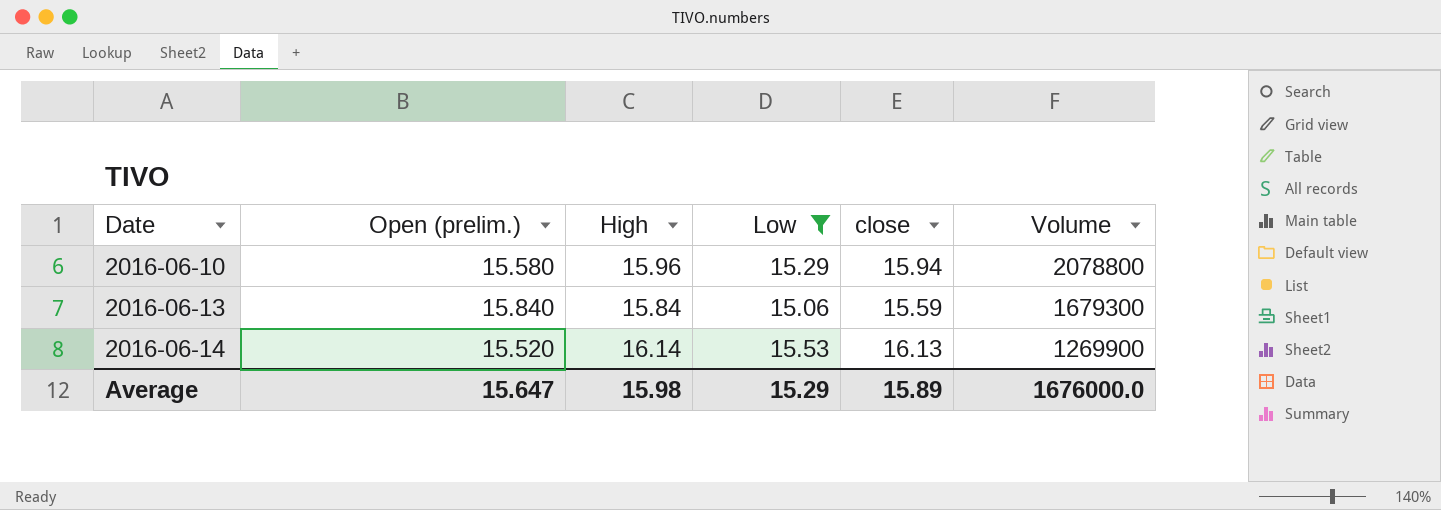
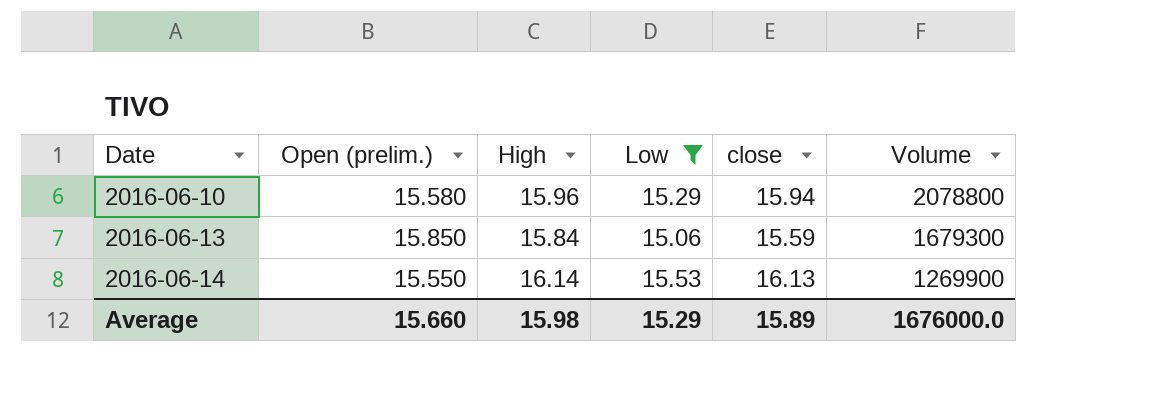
2016-06-13 | Open (prelim.): 15.840 -> 15.850
2016-06-14 | Open (prelim.): 15.520 -> 15.550
Average | Open (prelim.): 15.647 -> 15.660

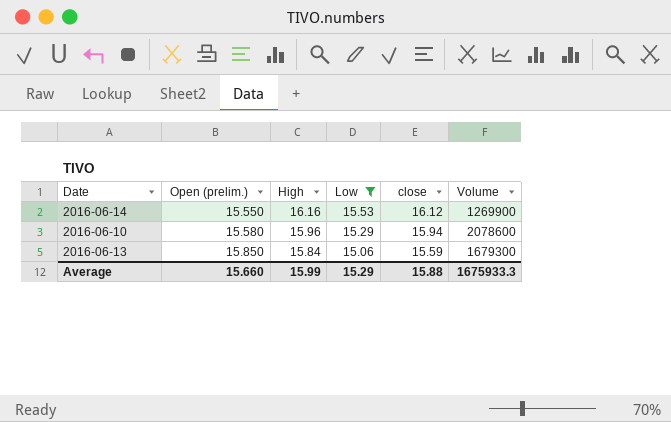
row order: Date ascending -> Open (prelim.) ascending
2016-06-14 | High: 16.14 -> 16.16
2016-06-14 | close: 16.13 -> 16.12
2016-06-10 | Volume: 2078800 -> 2078600
Average | High: 15.98 -> 15.99
Average | close: 15.89 -> 15.88
Average | Volume: 1676000.0 -> 1675933.3

